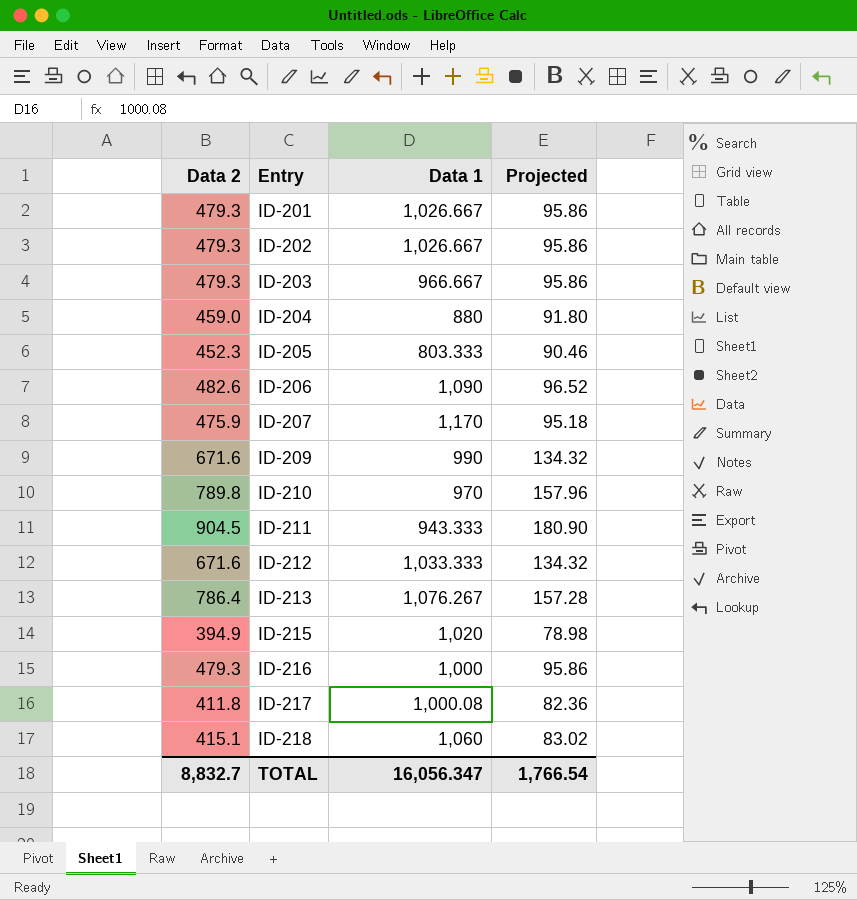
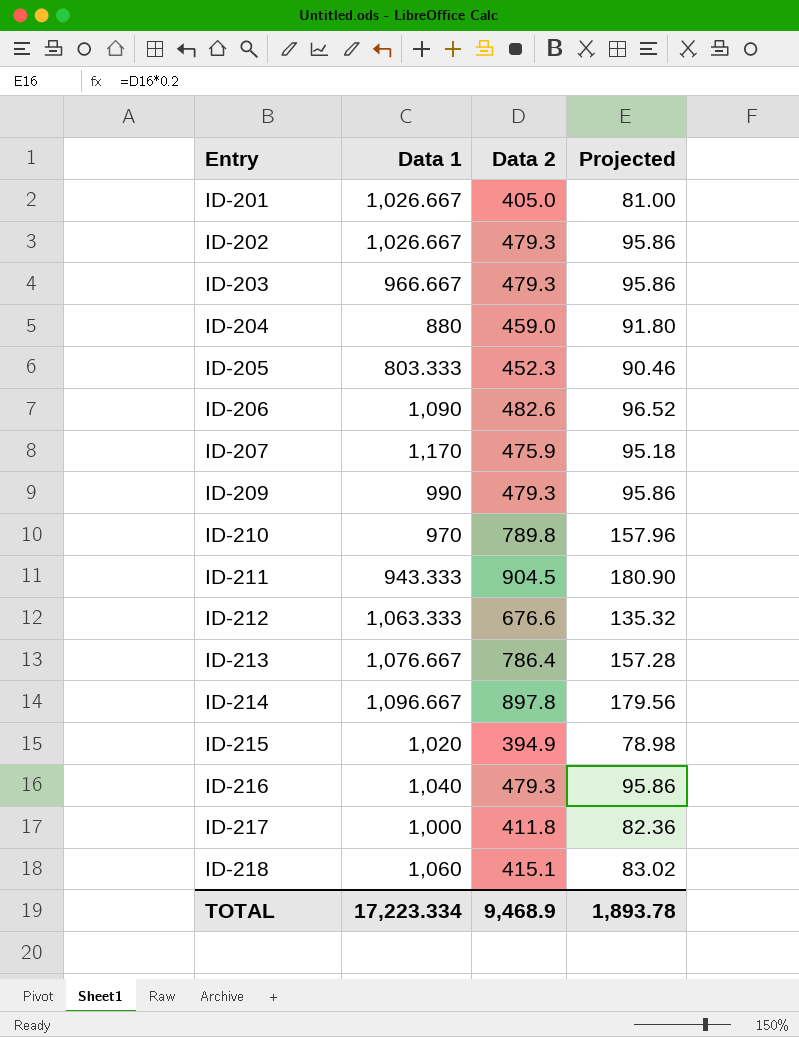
column Data 2 | position: 1 -> 3
ID-201 | Data 2: 479.3 -> 405.0
ID-201 | Projected: 95.86 -> 81.00
ID-209 | Data 2: 671.6 -> 479.3
ID-209 | Projected: 134.32 -> 95.86
ID-212 | Data 1: 1,033.333 -> 1,063.333
ID-212 | Data 2: 671.6 -> 676.6
ID-212 | Projected: 134.32 -> 135.32
ID-213 | Data 1: 1,076.267 -> 1,076.667
row ID-214: none -> 1,096.667 | 897.8 | 179.56
ID-216 | Data 1: 1,000 -> 1,040
ID-217 | Data 1: 1,000.08 -> 1,000
TOTAL | Data 1: 16,056.347 -> 17,223.334
TOTAL | Data 2: 8,832.7 -> 9,468.9
TOTAL | Projected: 1,766.54 -> 1,893.78

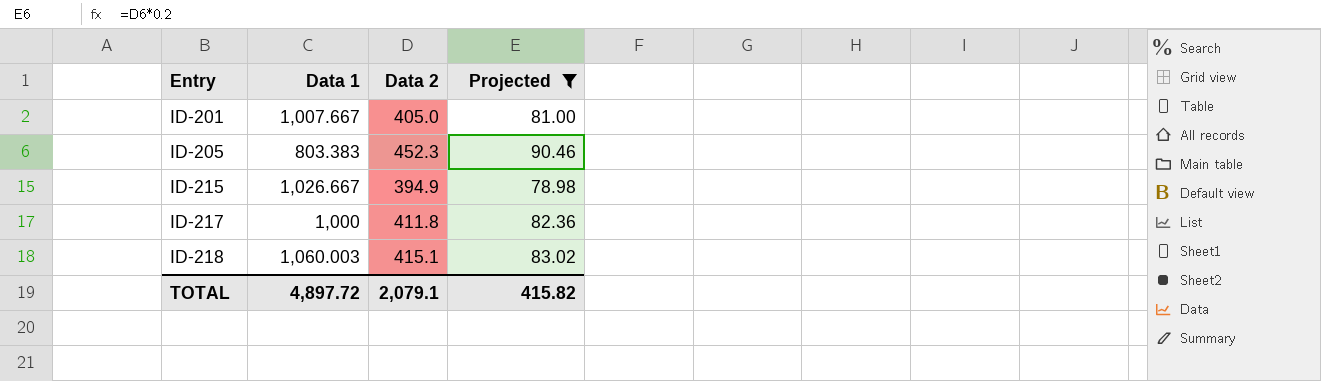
filter: none -> Projected <= 90.46
ID-201 | Data 1: 1,026.667 -> 1,007.667
ID-205 | Data 1: 803.333 -> 803.383
ID-215 | Data 1: 1,020 -> 1,026.667
ID-218 | Data 1: 1,060 -> 1,060.003
TOTAL | Data 1: 17,223.334 -> 4,897.72
TOTAL | Data 2: 9,468.9 -> 2,079.1
TOTAL | Projected: 1,893.78 -> 415.82

